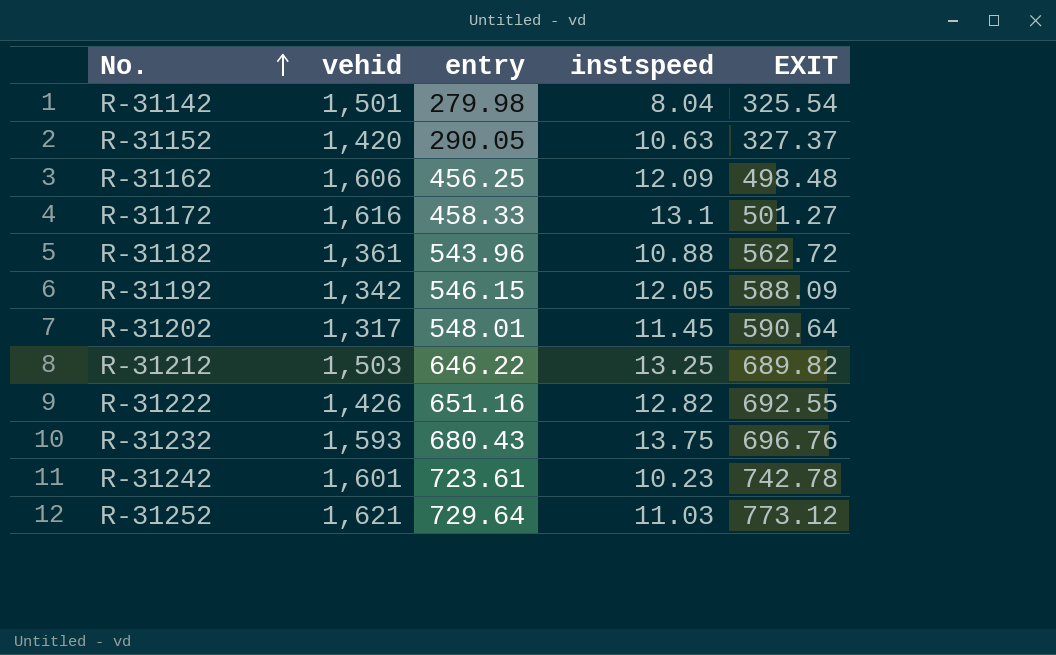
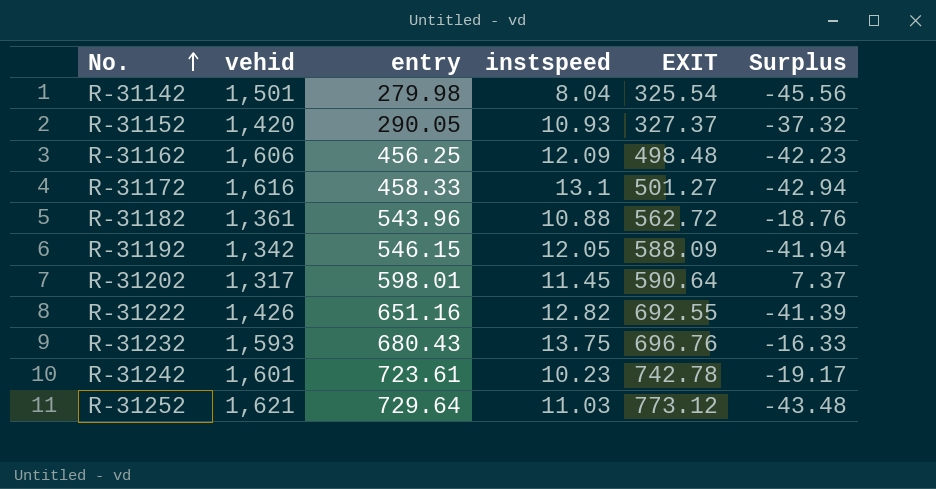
column Surplus | formula: none -> [entry] - [EXIT]
row R-31212: 1,503 | 646.22 | 13.25 | 689.82 -> none
R-31152 | instspeed: 10.63 -> 10.93
R-31202 | entry: 548.01 -> 598.01

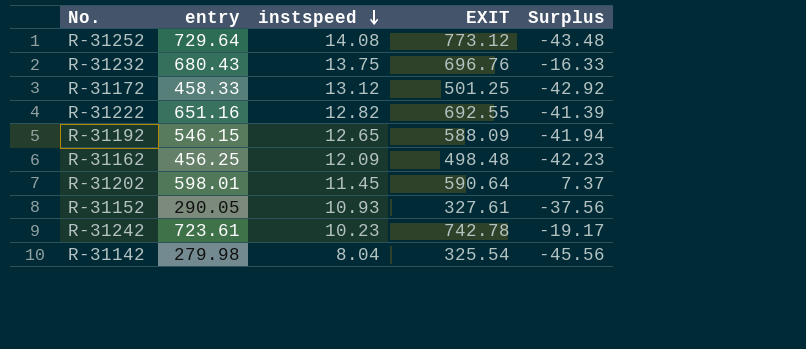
row order: No. ascending -> instspeed descending
column vehid | position: 2 -> none
row R-31182: 1,361 | 543.96 | 10.88 | 562.72 | -18.76 -> none
R-31252 | instspeed: 11.03 -> 14.08
R-31172 | instspeed: 13.1 -> 13.12
R-31172 | EXIT: 501.27 -> 501.25
R-31172 | Surplus: -42.94 -> -42.92
R-31192 | instspeed: 12.05 -> 12.65
R-31152 | EXIT: 327.37 -> 327.61
R-31152 | Surplus: -37.32 -> -37.56

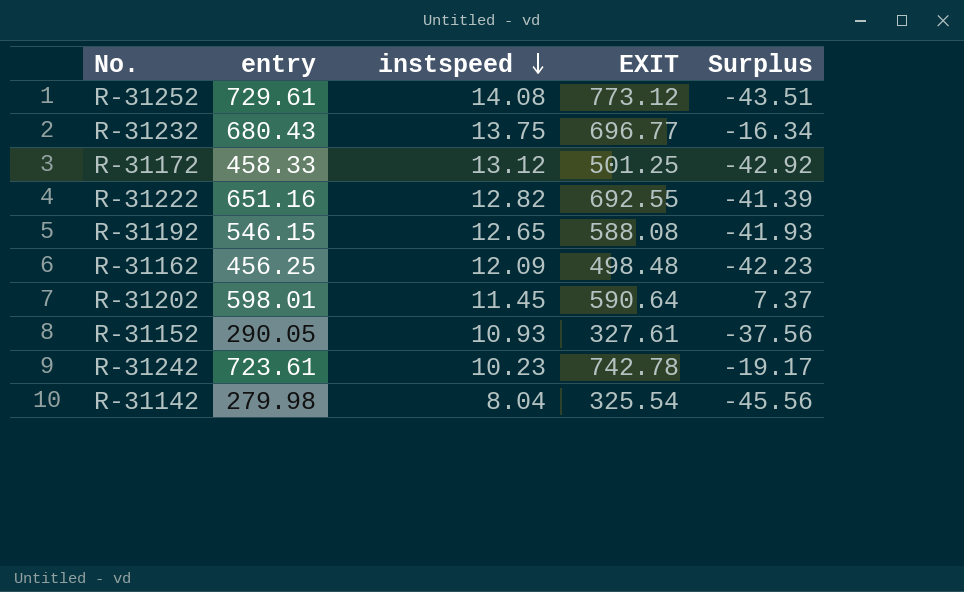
R-31252 | entry: 729.64 -> 729.61
R-31252 | Surplus: -43.48 -> -43.51
R-31232 | EXIT: 696.76 -> 696.77
R-31232 | Surplus: -16.33 -> -16.34
R-31192 | EXIT: 588.09 -> 588.08
R-31192 | Surplus: -41.94 -> -41.93

